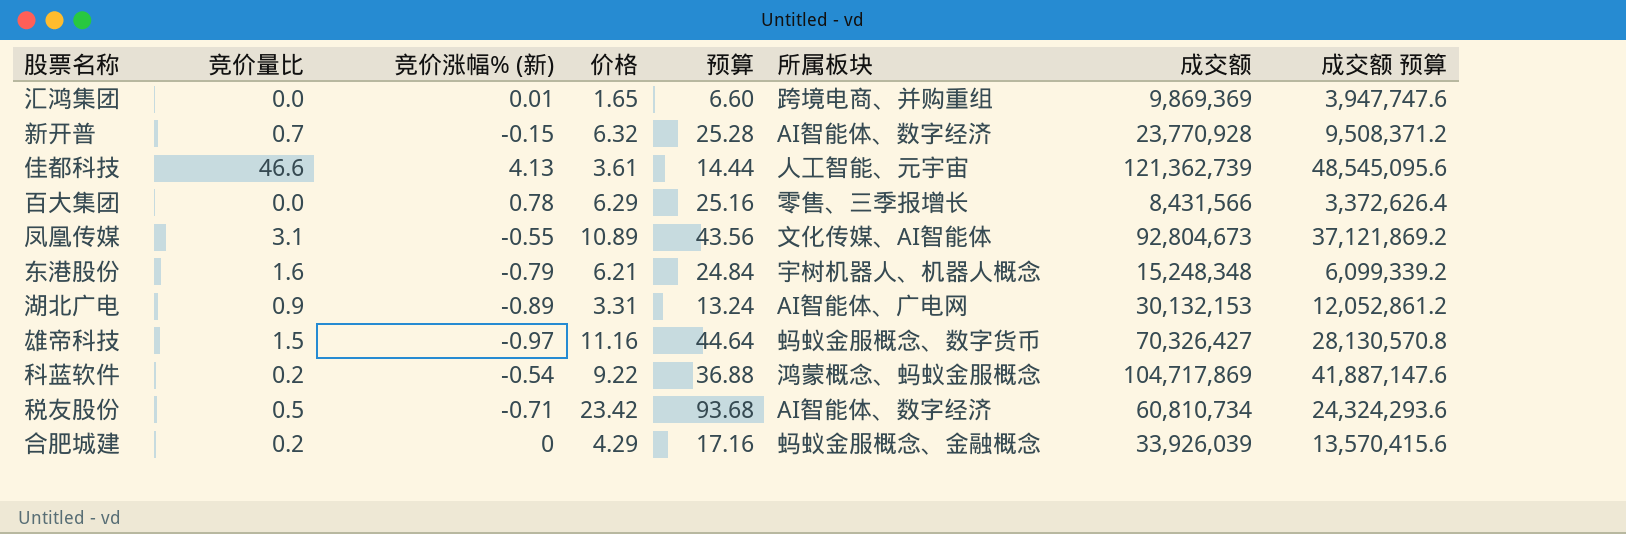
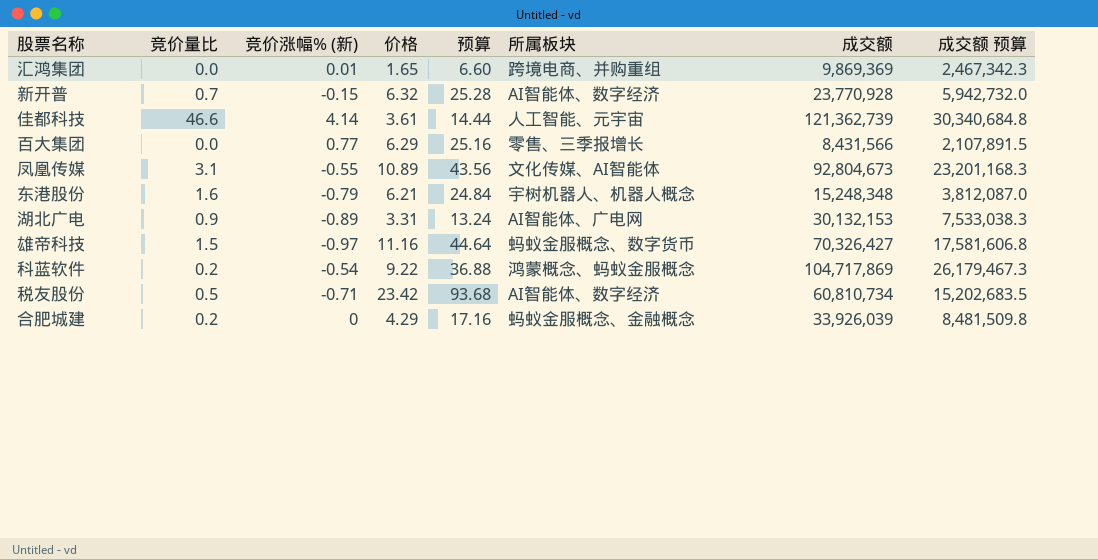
column 成交额 预算 | formula: [成交额] * 0.4 -> [成交额] * 0.25
佳都科技 | 竞价涨幅% (新): 4.13 -> 4.14
百大集团 | 竞价涨幅% (新): 0.78 -> 0.77

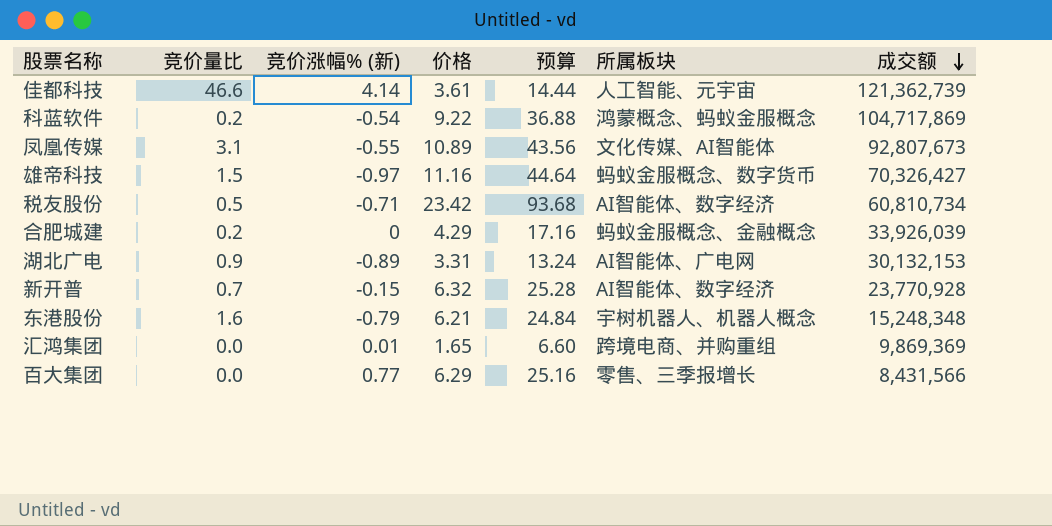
row order: none -> 成交额 descending
column 成交额 预算 | formula: [成交额] * 0.25 -> none
凤凰传媒 | 成交额: 92,804,673 -> 92,807,673

